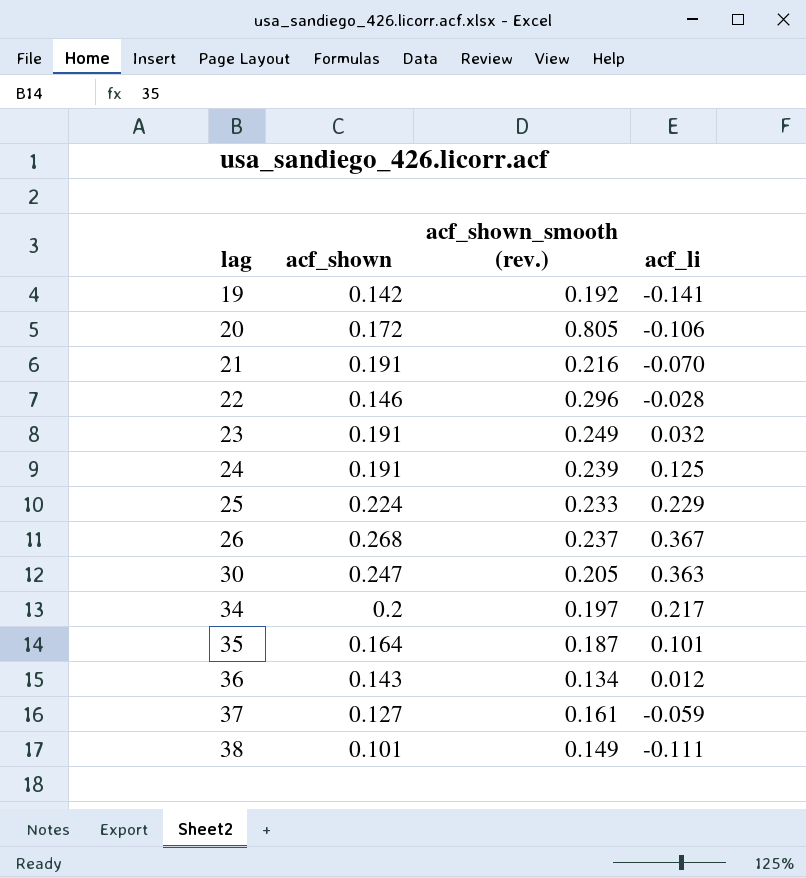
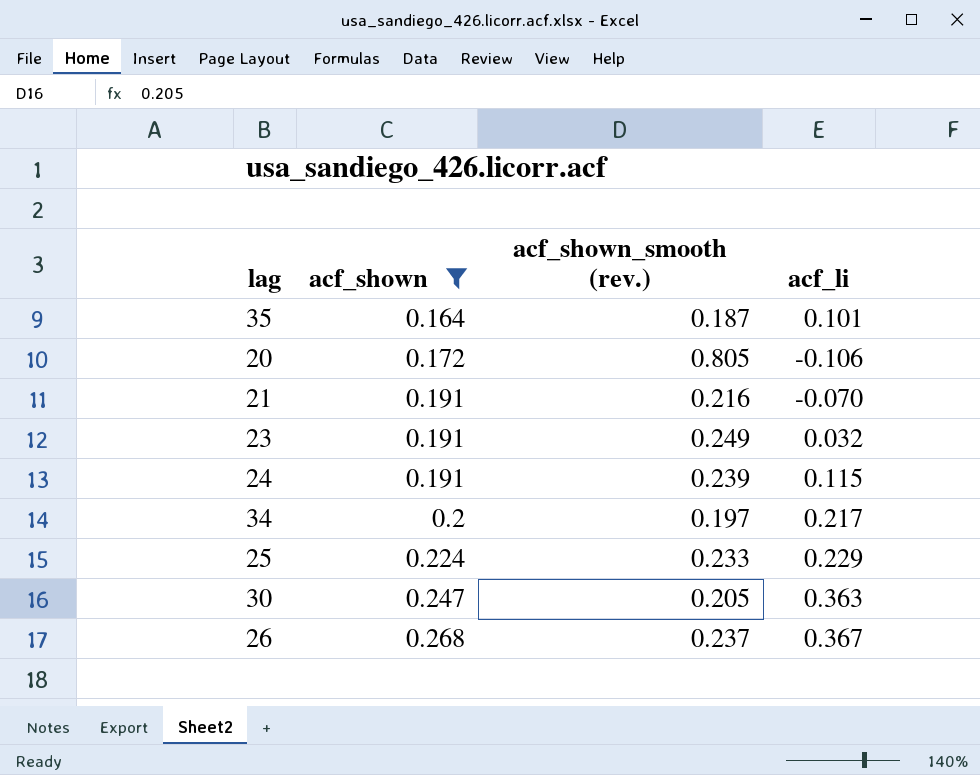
filter: none -> acf_shown >= 0.164
row order: lag ascending -> acf_shown ascending
24 | acf_li: 0.125 -> 0.115

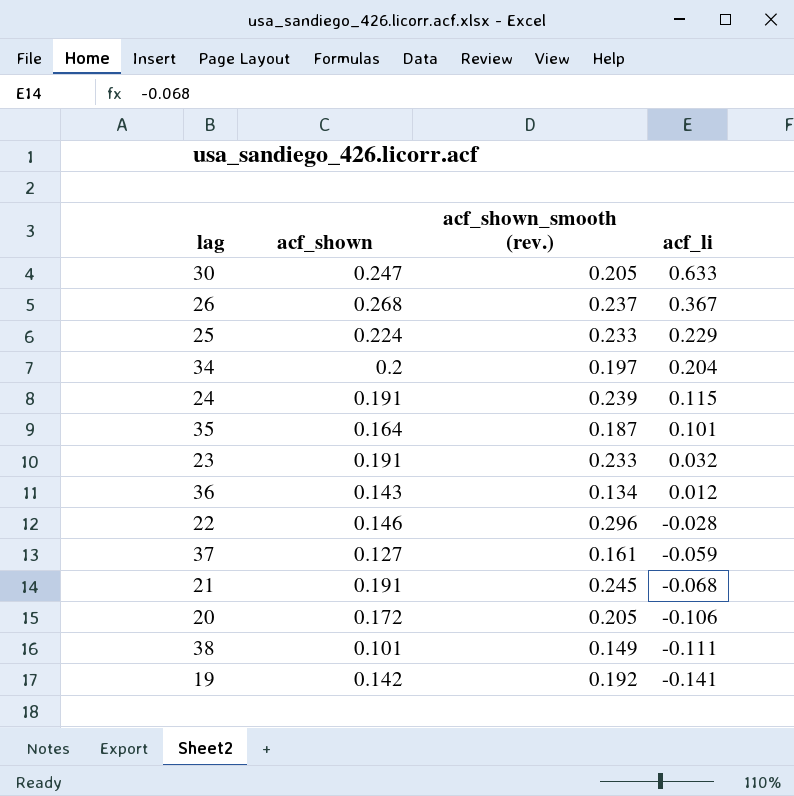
filter: acf_shown >= 0.164 -> none
row order: acf_shown ascending -> acf_li descending
30 | acf_li: 0.363 -> 0.633
34 | acf_li: 0.217 -> 0.204
23 | acf_shown_smooth (rev.): 0.249 -> 0.233
21 | acf_shown_smooth (rev.): 0.216 -> 0.245
21 | acf_li: -0.070 -> -0.068
20 | acf_shown_smooth (rev.): 0.805 -> 0.205

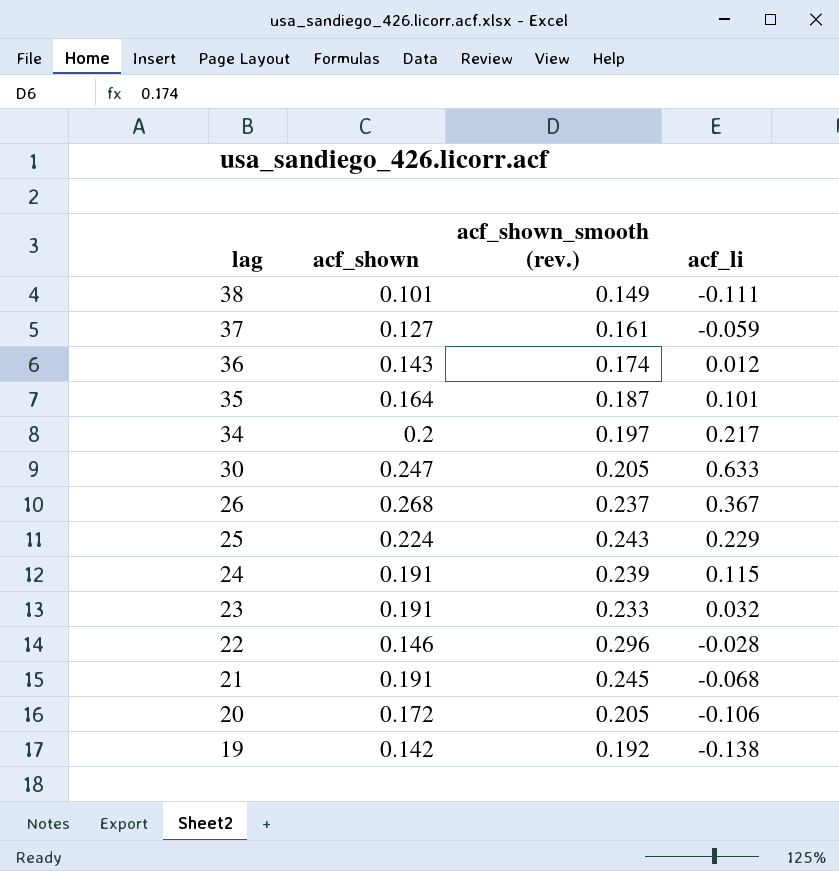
row order: acf_li descending -> lag descending
36 | acf_shown_smooth (rev.): 0.134 -> 0.174
34 | acf_li: 0.204 -> 0.217
25 | acf_shown_smooth (rev.): 0.233 -> 0.243
19 | acf_li: -0.141 -> -0.138

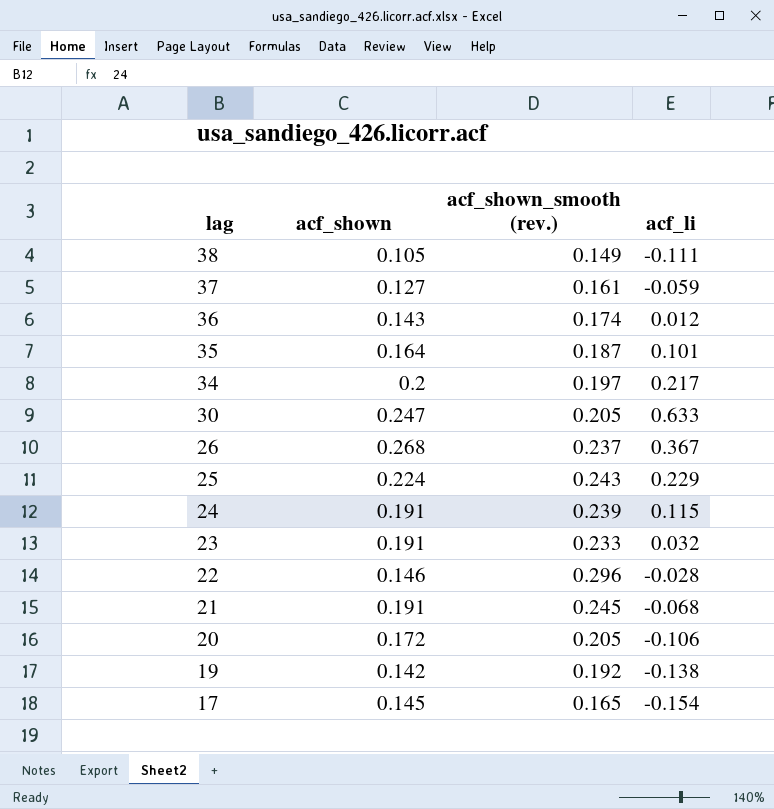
38 | acf_shown: 0.101 -> 0.105
row 17: none -> 0.145 | 0.165 | -0.154

